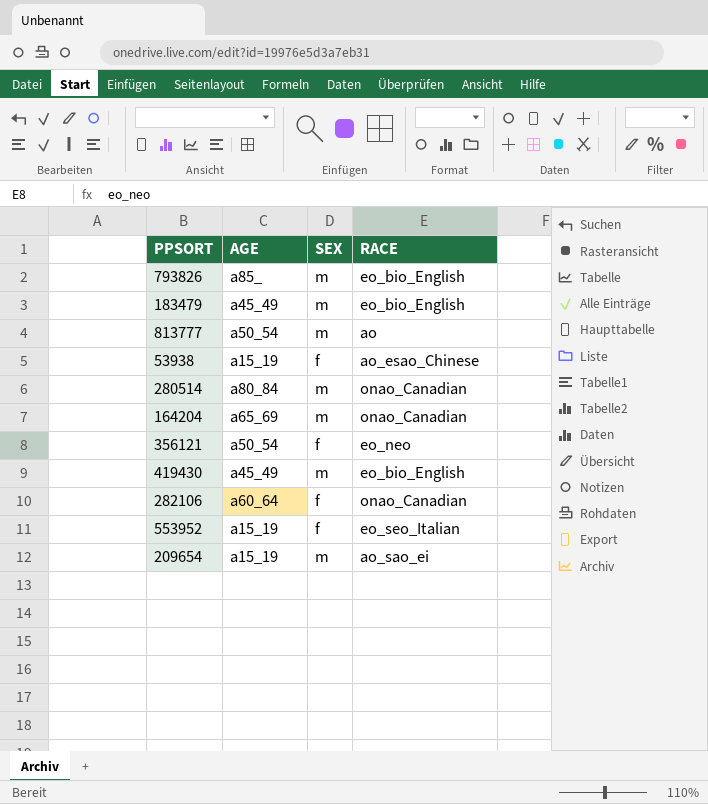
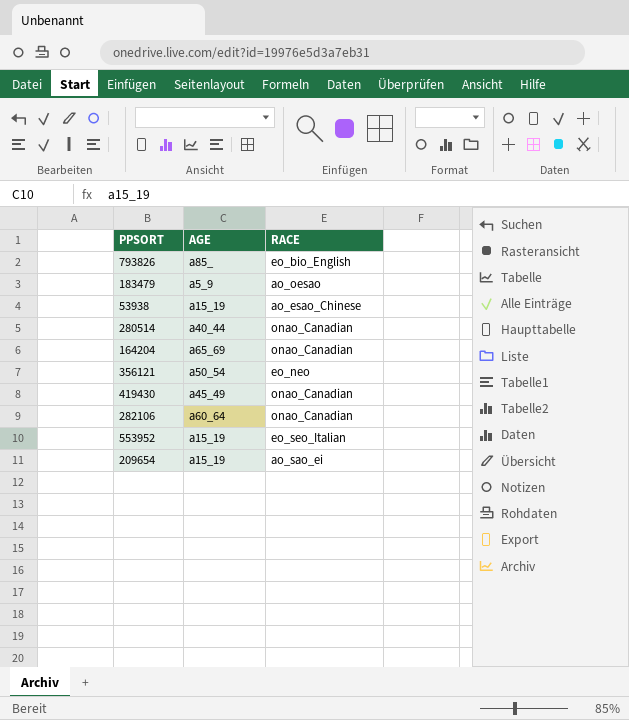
column SEX | position: 3 -> none
row 813777: a50_54 | m | ao -> none
183479 | AGE: a45_49 -> a5_9
183479 | RACE: eo_bio_English -> ao_oesao
280514 | AGE: a80_84 -> a40_44
419430 | RACE: eo_bio_English -> onao_Canadian

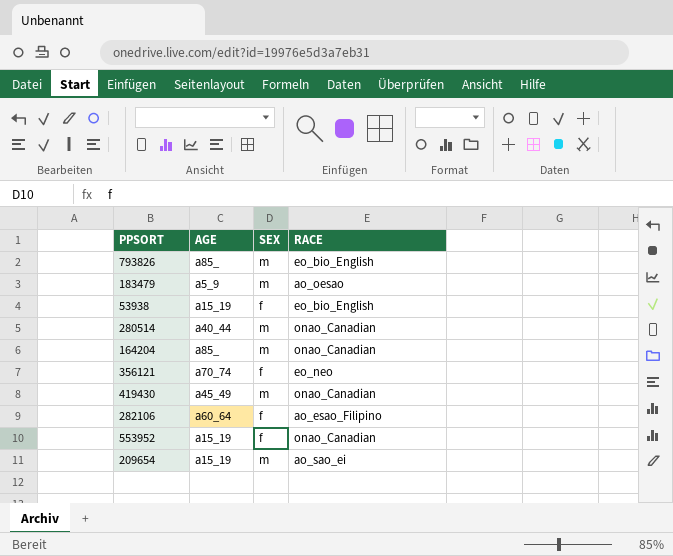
column SEX | position: none -> 3
53938 | RACE: ao_esao_Chinese -> eo_bio_English
164204 | AGE: a65_69 -> a85_
356121 | AGE: a50_54 -> a70_74
282106 | RACE: onao_Canadian -> ao_esao_Filipino
553952 | RACE: eo_seo_Italian -> onao_Canadian

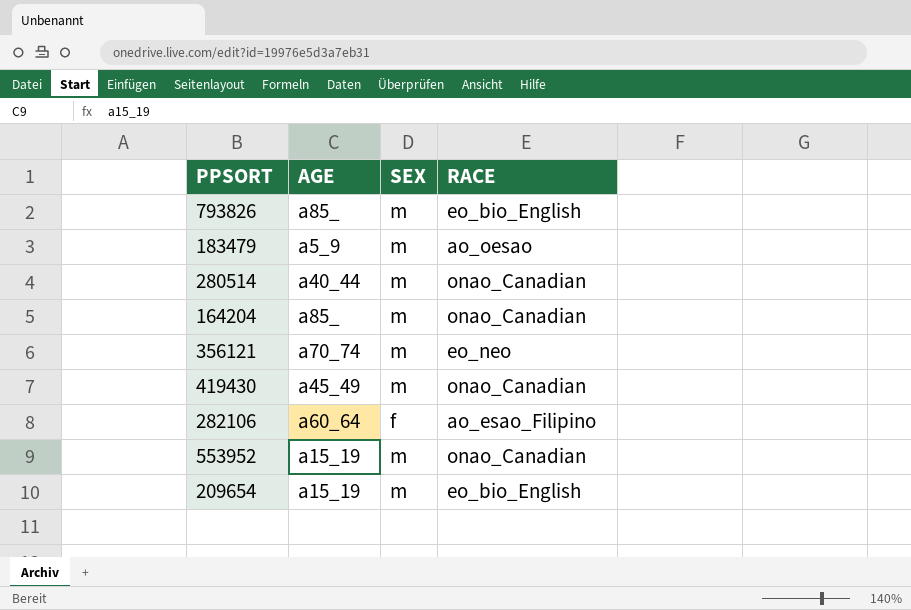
row 53938: a15_19 | f | eo_bio_English -> none
356121 | SEX: f -> m
553952 | SEX: f -> m
209654 | RACE: ao_sao_ei -> eo_bio_English

